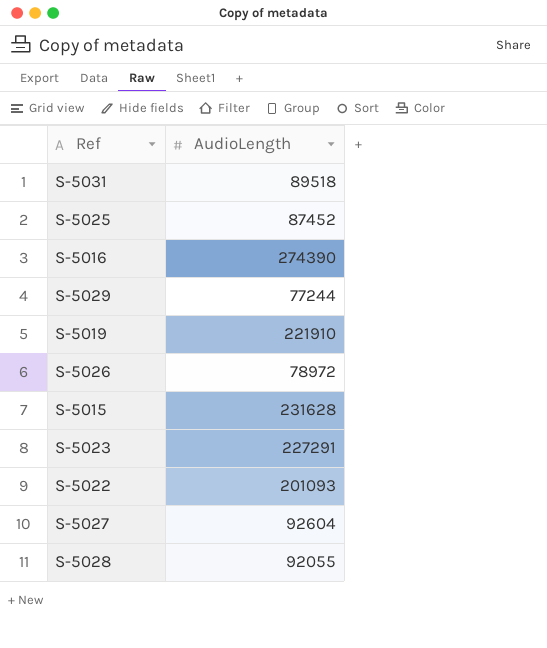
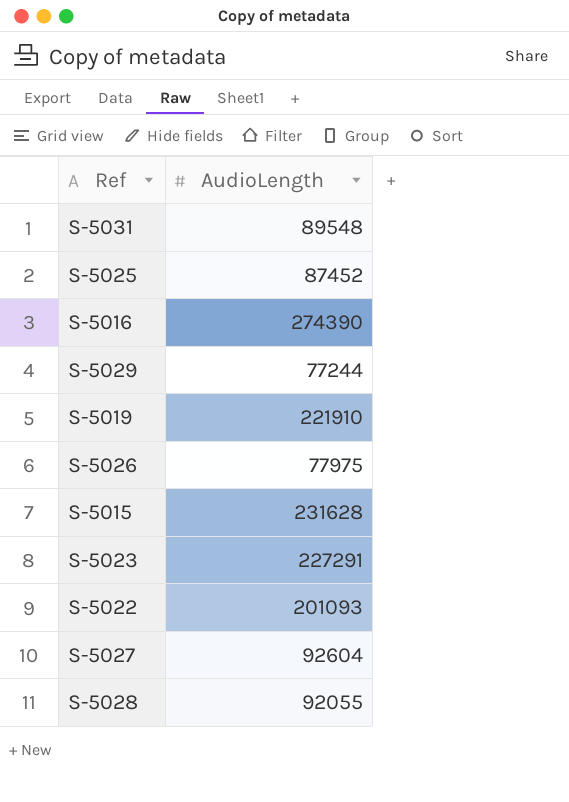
S-5031 | AudioLength: 89518 -> 89548
S-5026 | AudioLength: 78972 -> 77975

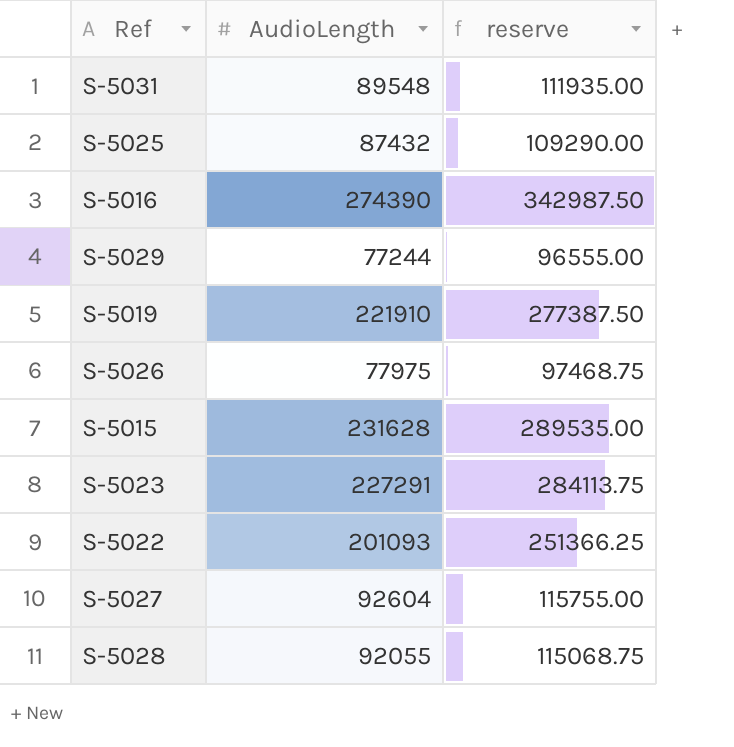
column reserve | formula: none -> [AudioLength] * 1.25
S-5025 | AudioLength: 87452 -> 87432

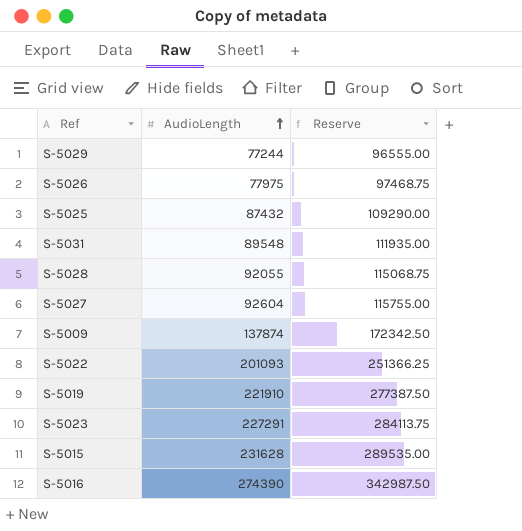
row order: none -> AudioLength ascending
column name: reserve -> Reserve
row S-5009: none -> 137874 | 172342.50

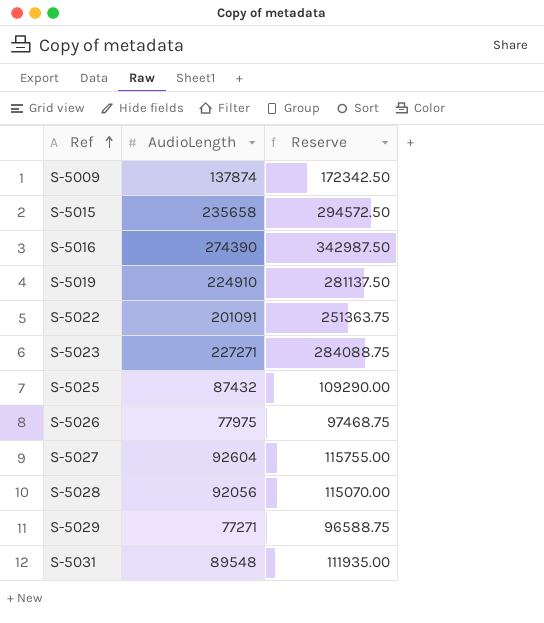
row order: AudioLength ascending -> Ref ascending
S-5015 | AudioLength: 231628 -> 235658
S-5015 | Reserve: 289535.00 -> 294572.50
S-5019 | AudioLength: 221910 -> 224910
S-5019 | Reserve: 277387.50 -> 281137.50
S-5022 | AudioLength: 201093 -> 201091
S-5022 | Reserve: 251366.25 -> 251363.75
S-5023 | AudioLength: 227291 -> 227271
S-5023 | Reserve: 284113.75 -> 284088.75
S-5028 | AudioLength: 92055 -> 92056
S-5028 | Reserve: 115068.75 -> 115070.00
S-5029 | AudioLength: 77244 -> 77271
S-5029 | Reserve: 96555.00 -> 96588.75

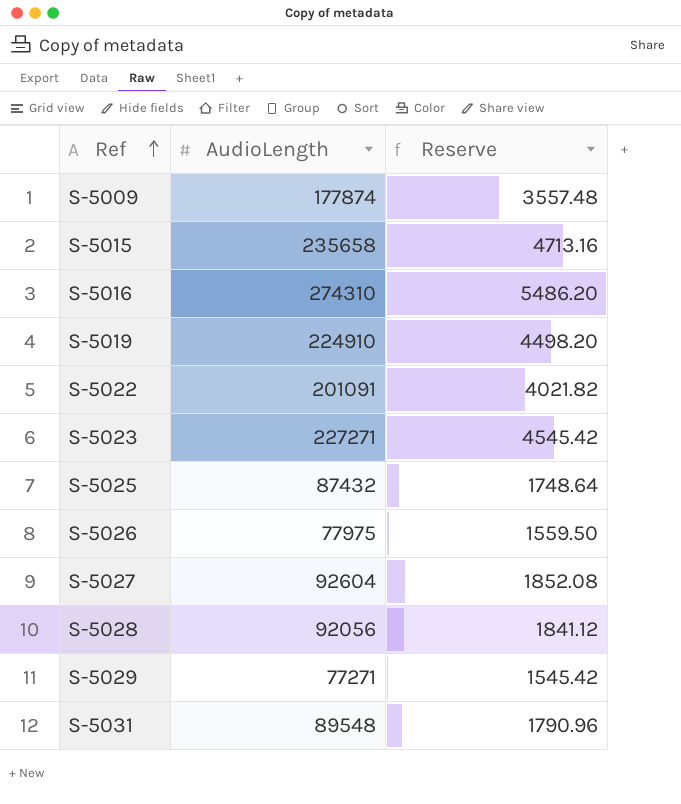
column Reserve | formula: [AudioLength] * 1.25 -> [AudioLength] * 0.02
S-5009 | AudioLength: 137874 -> 177874
S-5016 | AudioLength: 274390 -> 274310

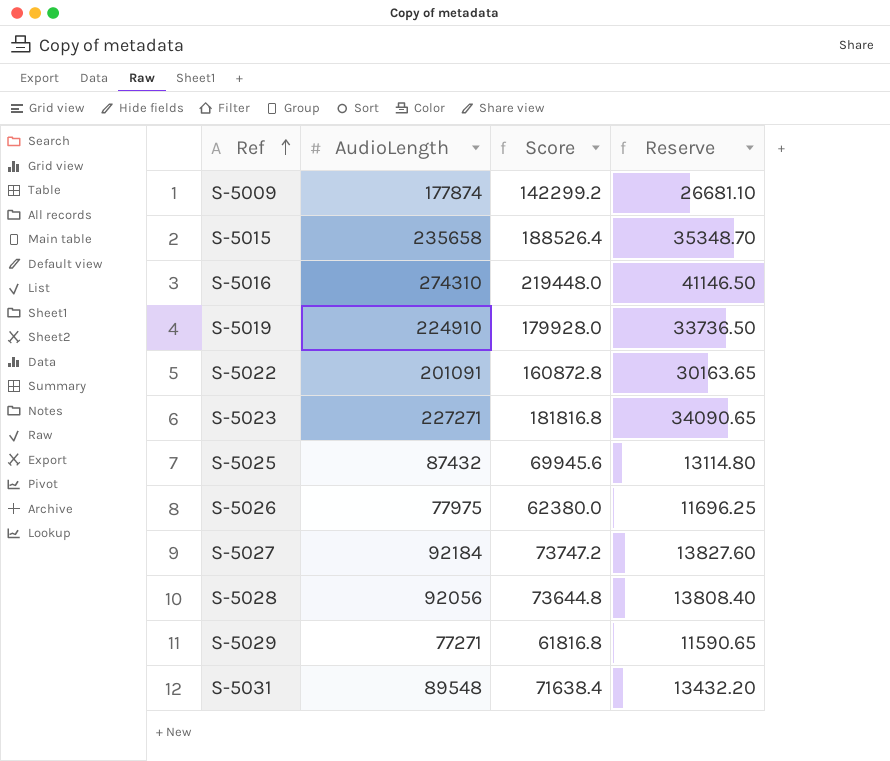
column Score | formula: none -> [AudioLength] * 0.8
column Reserve | formula: [AudioLength] * 0.02 -> [AudioLength] * 0.15
S-5027 | AudioLength: 92604 -> 92184

